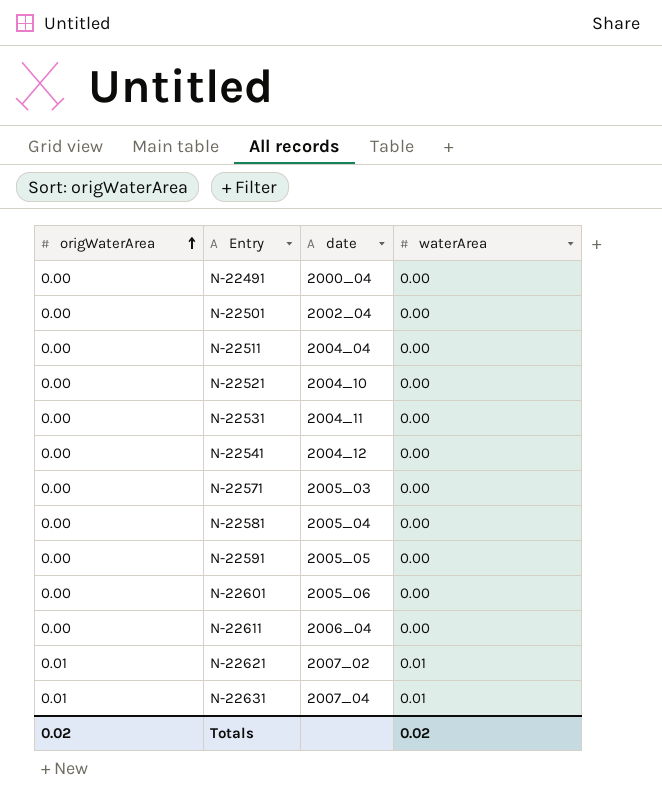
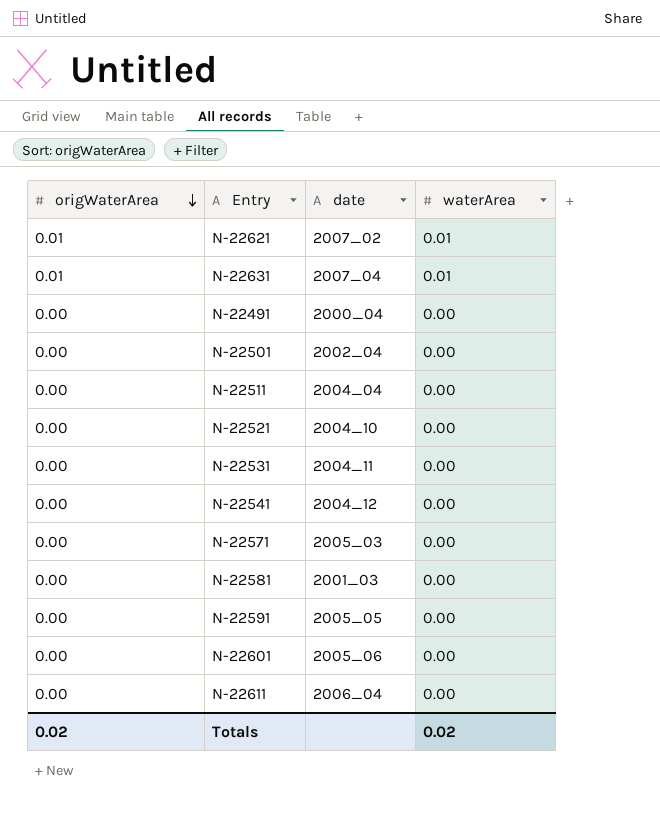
row order: origWaterArea ascending -> origWaterArea descending
N-22581 | date: 2005_04 -> 2001_03

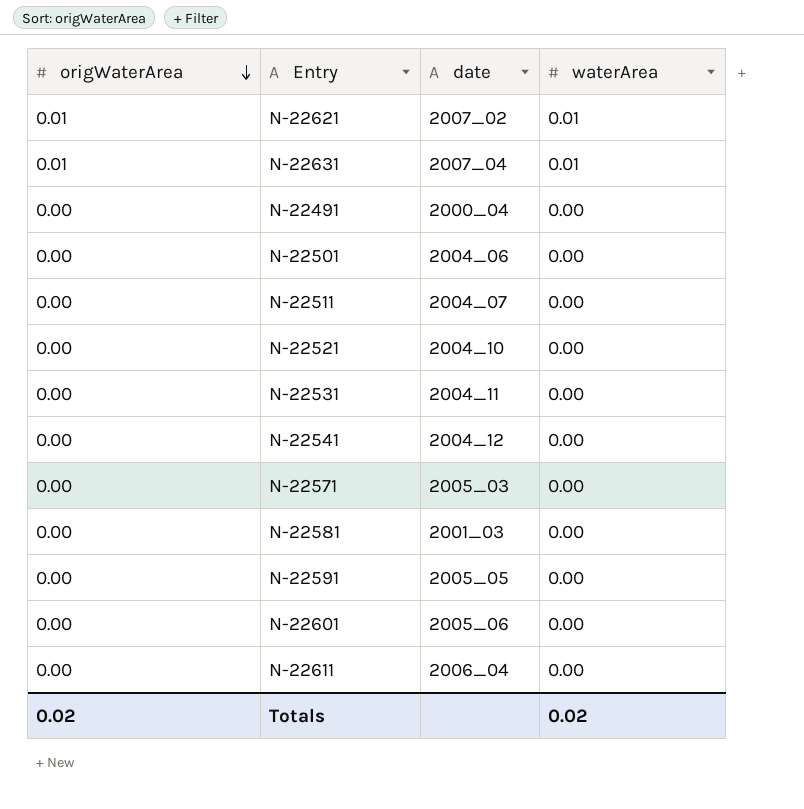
N-22501 | date: 2002_04 -> 2004_06
N-22511 | date: 2004_04 -> 2004_07

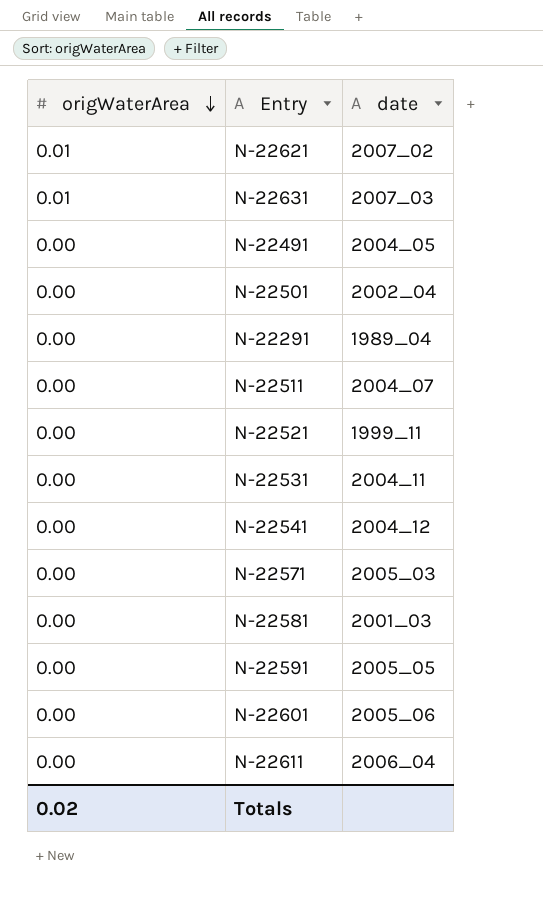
column waterArea | position: 4 -> none
N-22631 | date: 2007_04 -> 2007_03
N-22491 | date: 2000_04 -> 2004_05
N-22501 | date: 2004_06 -> 2002_04
row N-22291: none -> 0.00 | 1989_04
N-22521 | date: 2004_10 -> 1999_11

